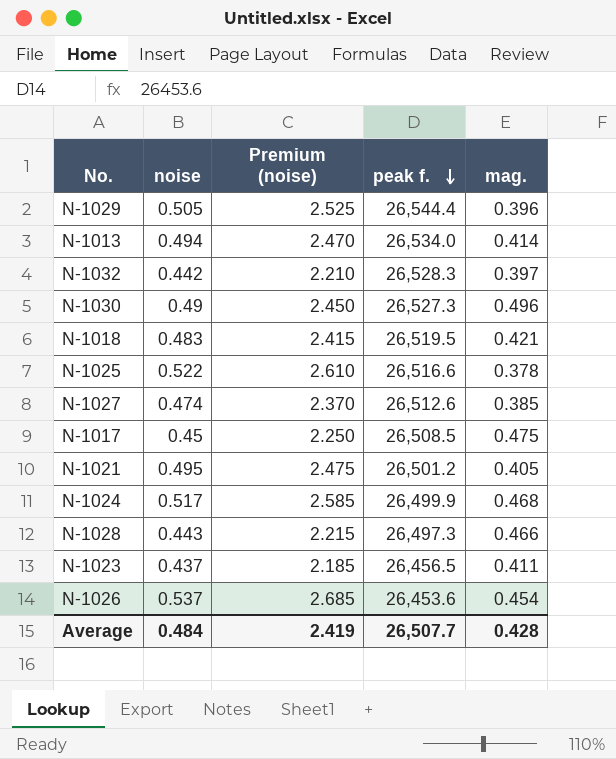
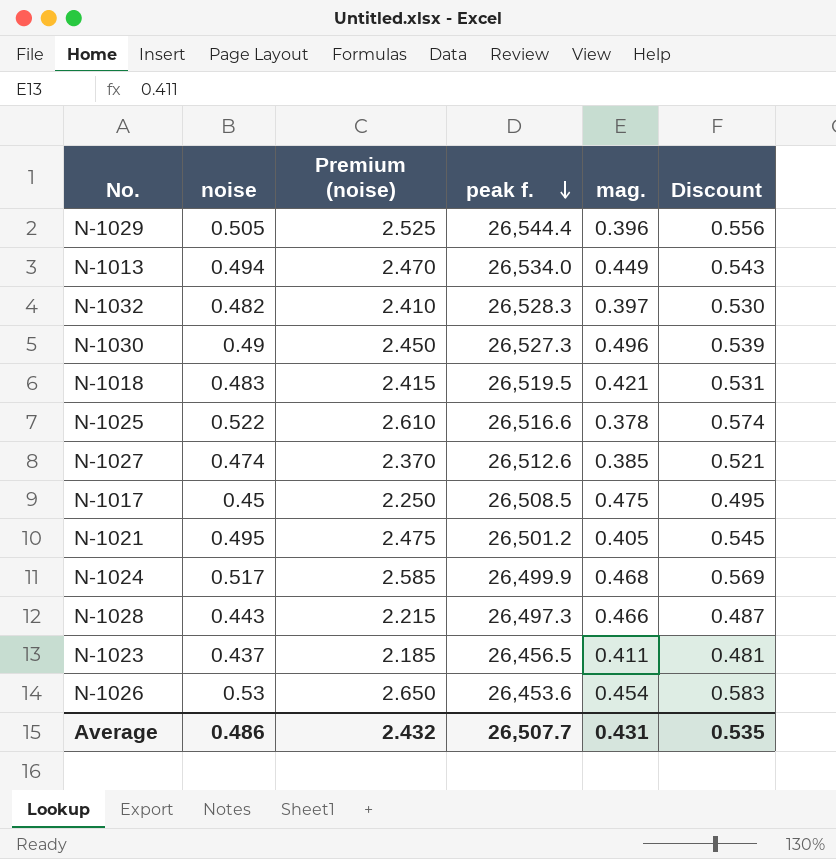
column Discount | formula: none -> [noise] * 1.1
N-1013 | mag.: 0.414 -> 0.449
N-1032 | noise: 0.442 -> 0.482
N-1032 | Premium (noise): 2.210 -> 2.410
N-1026 | noise: 0.537 -> 0.53
N-1026 | Premium (noise): 2.685 -> 2.650
Average | noise: 0.484 -> 0.486
Average | Premium (noise): 2.419 -> 2.432
Average | mag.: 0.428 -> 0.431

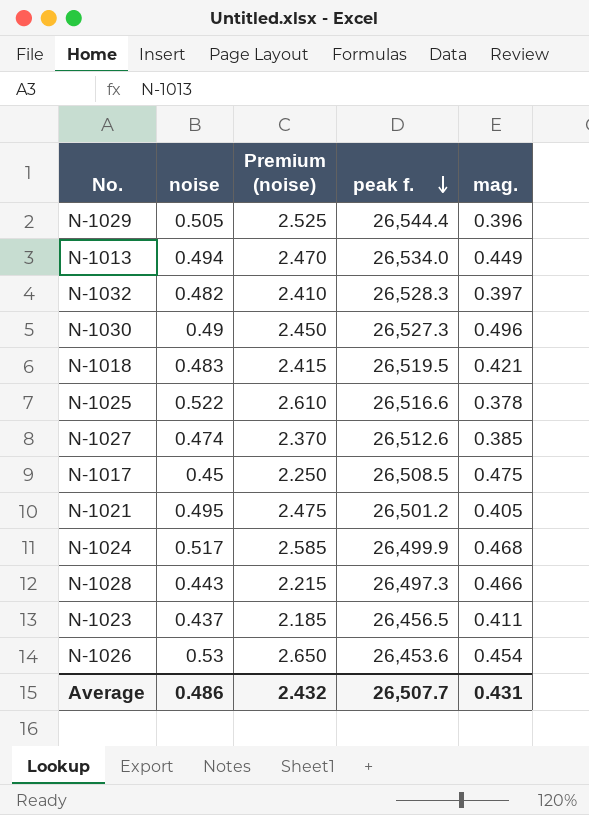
column Discount | formula: [noise] * 1.1 -> none

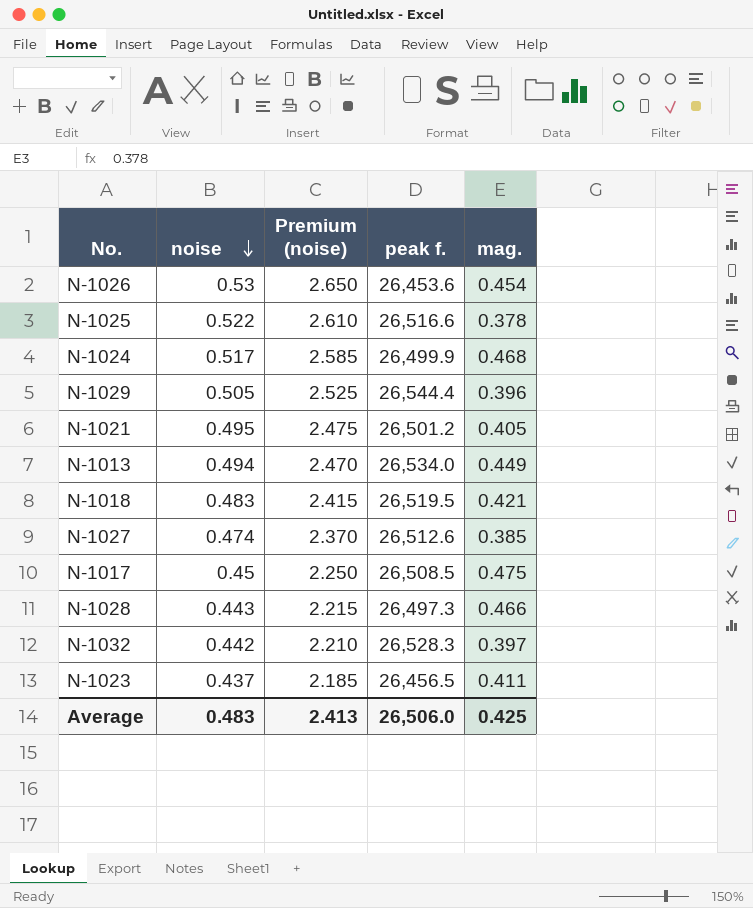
row order: peak f. descending -> noise descending
row N-1030: 0.49 | 2.450 | 26,527.3 | 0.496 -> none
N-1032 | noise: 0.482 -> 0.442
N-1032 | Premium (noise): 2.410 -> 2.210
Average | noise: 0.486 -> 0.483
Average | Premium (noise): 2.432 -> 2.413
Average | peak f.: 26,507.7 -> 26,506.0
Average | mag.: 0.431 -> 0.425

